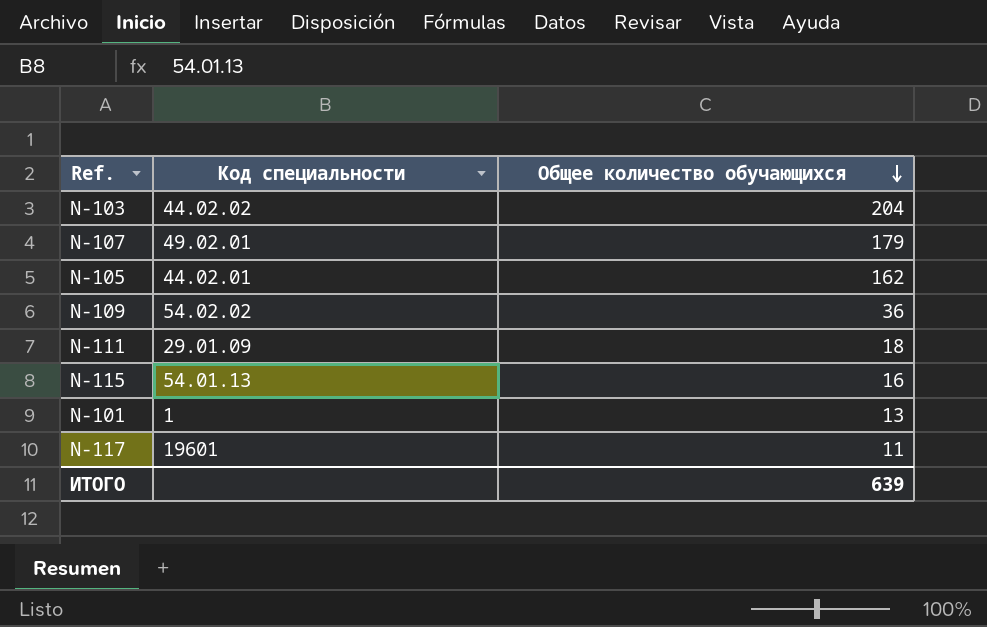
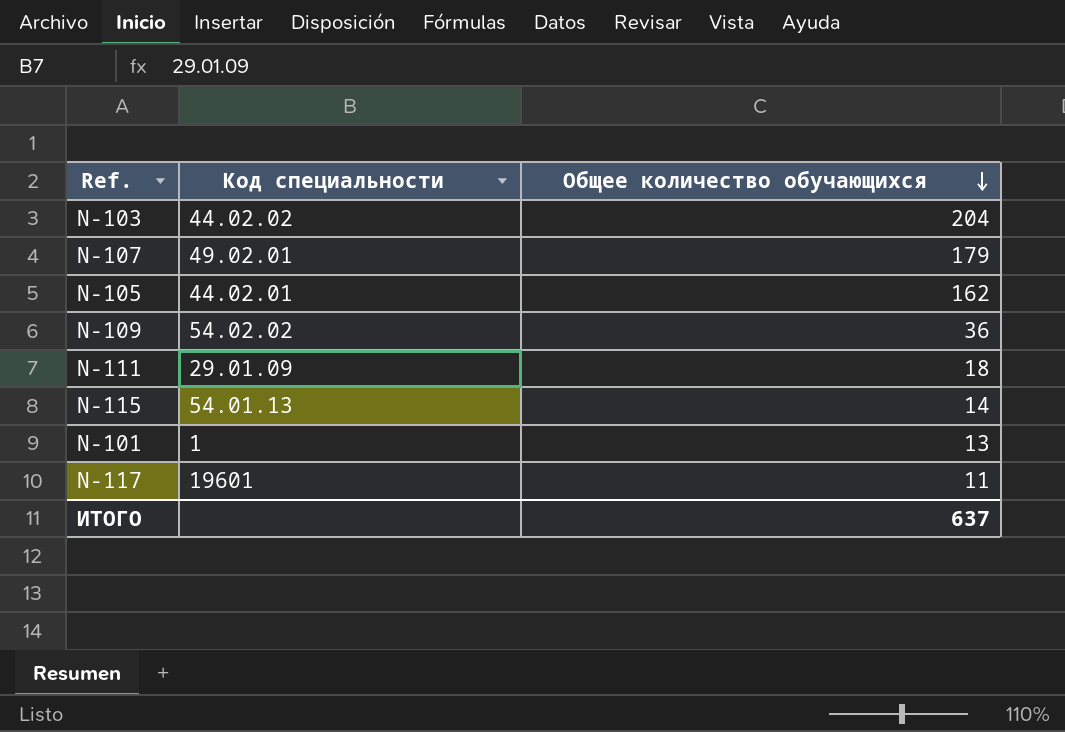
N-115 | Общее количество обучающихся: 16 -> 14
ИТОГО | Общее количество обучающихся: 639 -> 637

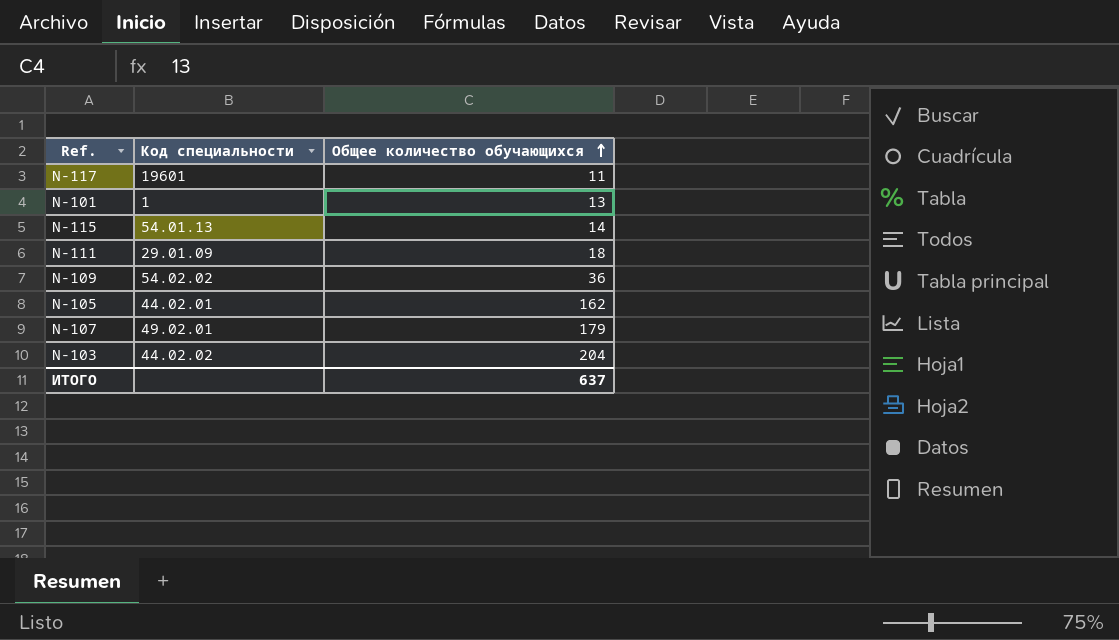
row order: Общее количество обучающихся descending -> Общее количество обучающихся ascending

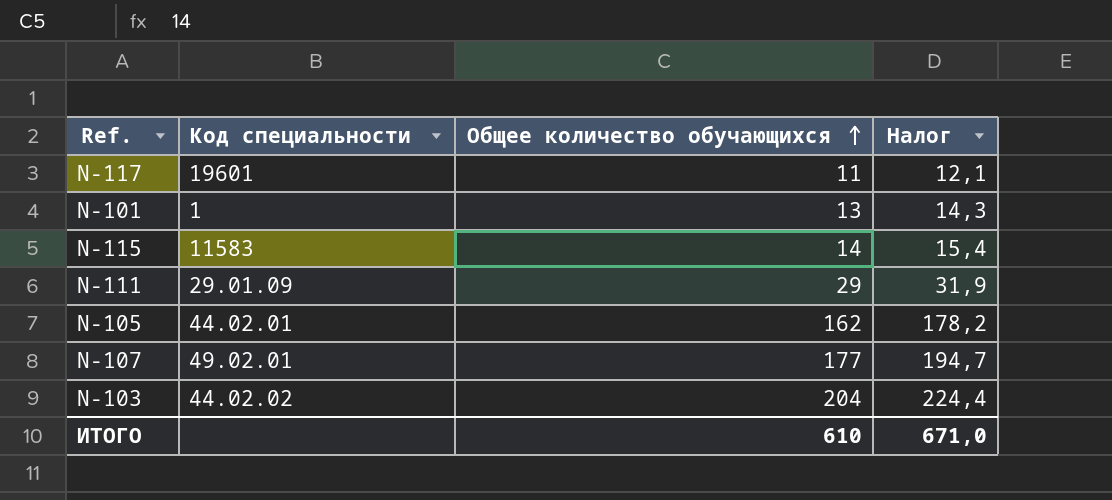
column Налог | formula: none -> [Общее количество обучающихся] * 1,1
row N-109: 54.02.02 | 36 -> none
N-115 | Код специальности: 54.01.13 -> 11583
N-111 | Общее количество обучающихся: 18 -> 29
N-107 | Общее количество обучающихся: 179 -> 177
ИТОГО | Общее количество обучающихся: 637 -> 610

